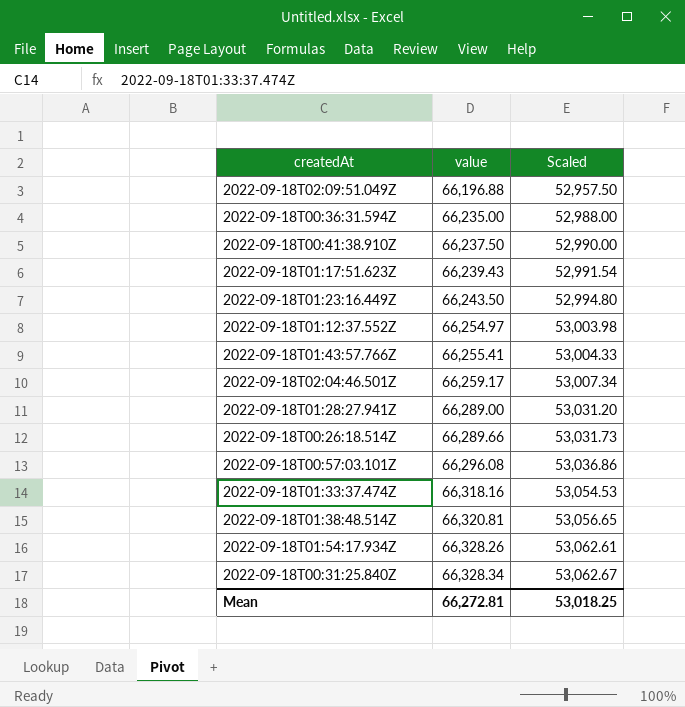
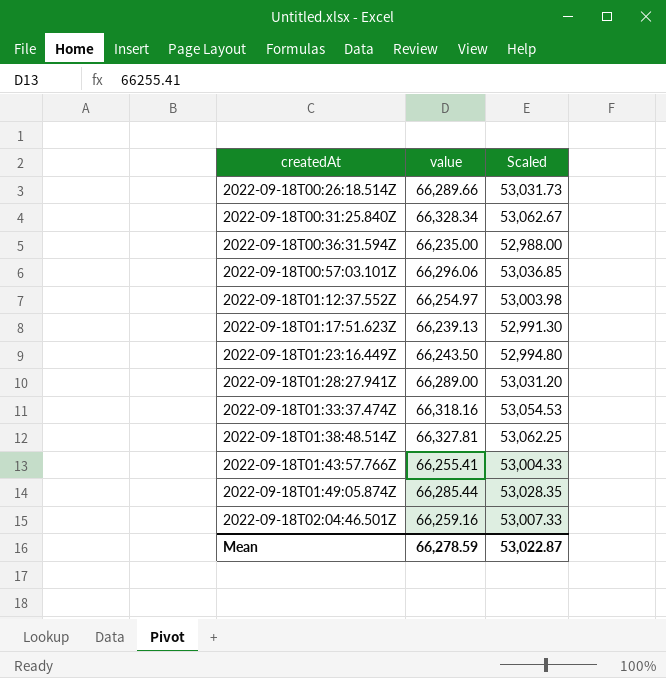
row order: value ascending -> createdAt ascending
row 2022-09-18T02:09:51.049Z: 66,196.88 | 52,957.50 -> none
row 2022-09-18T00:41:38.910Z: 66,237.50 | 52,990.00 -> none
row 2022-09-18T01:54:17.934Z: 66,328.26 | 53,062.61 -> none
2022-09-18T00:57:03.101Z | value: 66,296.08 -> 66,296.06
2022-09-18T00:57:03.101Z | Scaled: 53,036.86 -> 53,036.85
2022-09-18T01:17:51.623Z | value: 66,239.43 -> 66,239.13
2022-09-18T01:17:51.623Z | Scaled: 52,991.54 -> 52,991.30
2022-09-18T01:38:48.514Z | value: 66,320.81 -> 66,327.81
2022-09-18T01:38:48.514Z | Scaled: 53,056.65 -> 53,062.25
row 2022-09-18T01:49:05.874Z: none -> 66,285.44 | 53,028.35
2022-09-18T02:04:46.501Z | value: 66,259.17 -> 66,259.16
2022-09-18T02:04:46.501Z | Scaled: 53,007.34 -> 53,007.33
Mean | value: 66,272.81 -> 66,278.59
Mean | Scaled: 53,018.25 -> 53,022.87

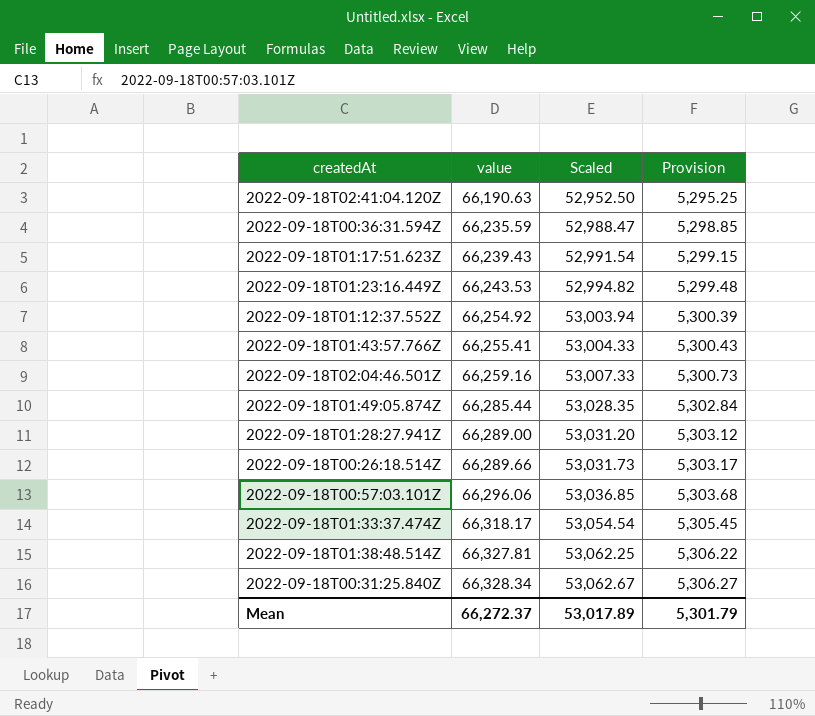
row order: createdAt ascending -> value ascending
column Provision | formula: none -> [value] * 0.08
row 2022-09-18T02:41:04.120Z: none -> 66,190.63 | 52,952.50 | 5,295.25
2022-09-18T00:36:31.594Z | value: 66,235.00 -> 66,235.59
2022-09-18T00:36:31.594Z | Scaled: 52,988.00 -> 52,988.47
2022-09-18T01:17:51.623Z | value: 66,239.13 -> 66,239.43
2022-09-18T01:17:51.623Z | Scaled: 52,991.30 -> 52,991.54
2022-09-18T01:23:16.449Z | value: 66,243.50 -> 66,243.53
2022-09-18T01:23:16.449Z | Scaled: 52,994.80 -> 52,994.82
2022-09-18T01:12:37.552Z | value: 66,254.97 -> 66,254.92
2022-09-18T01:12:37.552Z | Scaled: 53,003.98 -> 53,003.94
2022-09-18T01:33:37.474Z | value: 66,318.16 -> 66,318.17
2022-09-18T01:33:37.474Z | Scaled: 53,054.53 -> 53,054.54
Mean | value: 66,278.59 -> 66,272.37
Mean | Scaled: 53,022.87 -> 53,017.89

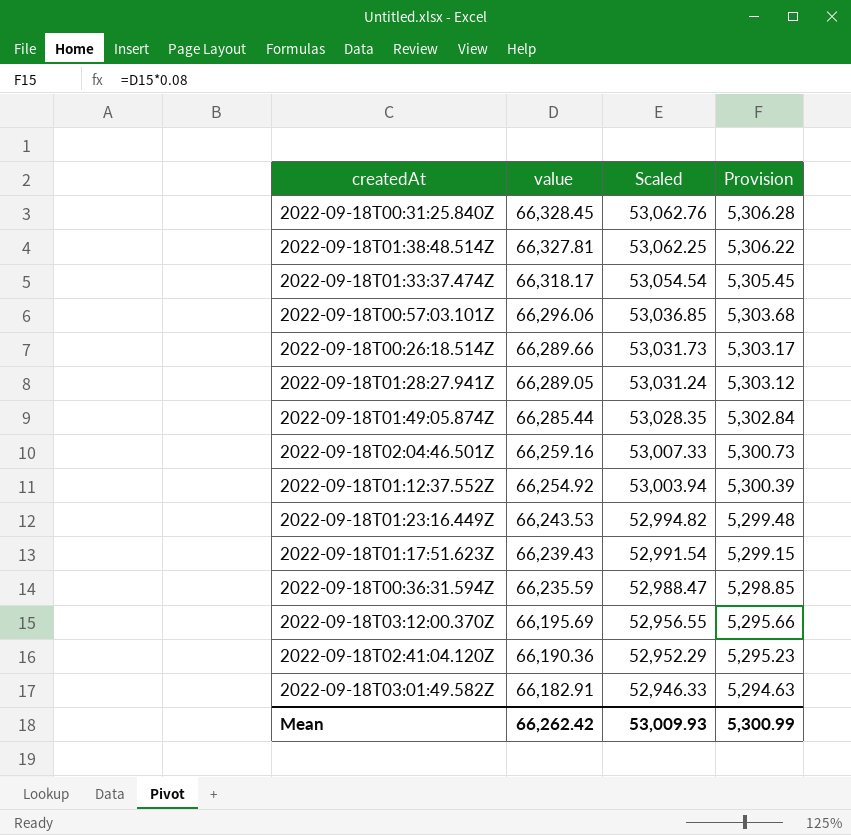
row order: value ascending -> value descending
row 2022-09-18T01:43:57.766Z: 66,255.41 | 53,004.33 | 5,300.43 -> none
2022-09-18T00:31:25.840Z | value: 66,328.34 -> 66,328.45
2022-09-18T00:31:25.840Z | Scaled: 53,062.67 -> 53,062.76
2022-09-18T00:31:25.840Z | Provision: 5,306.27 -> 5,306.28
2022-09-18T01:28:27.941Z | value: 66,289.00 -> 66,289.05
2022-09-18T01:28:27.941Z | Scaled: 53,031.20 -> 53,031.24
row 2022-09-18T03:12:00.370Z: none -> 66,195.69 | 52,956.55 | 5,295.66
2022-09-18T02:41:04.120Z | value: 66,190.63 -> 66,190.36
2022-09-18T02:41:04.120Z | Scaled: 52,952.50 -> 52,952.29
2022-09-18T02:41:04.120Z | Provision: 5,295.25 -> 5,295.23
row 2022-09-18T03:01:49.582Z: none -> 66,182.91 | 52,946.33 | 5,294.63
Mean | value: 66,272.37 -> 66,262.42
Mean | Scaled: 53,017.89 -> 53,009.93
Mean | Provision: 5,301.79 -> 5,300.99

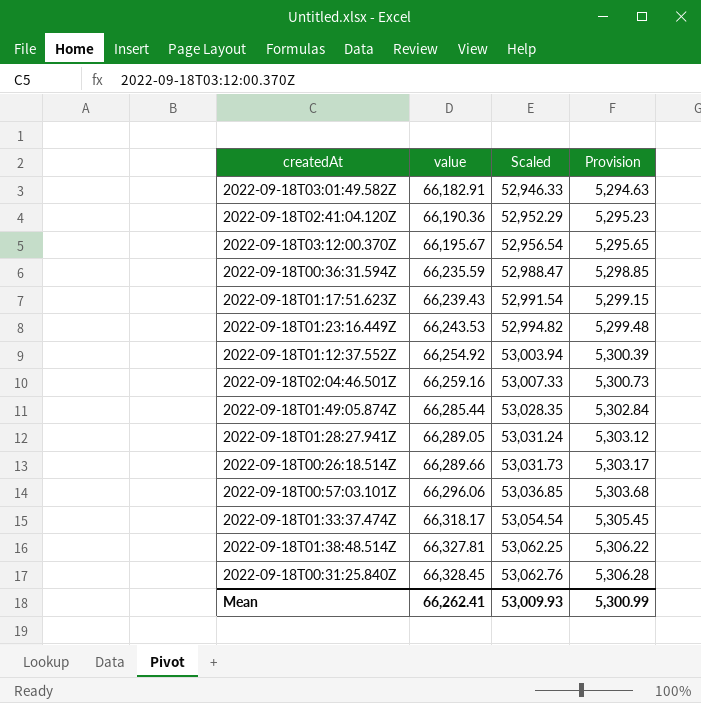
row order: value descending -> value ascending
2022-09-18T03:12:00.370Z | value: 66,195.69 -> 66,195.67
2022-09-18T03:12:00.370Z | Scaled: 52,956.55 -> 52,956.54
2022-09-18T03:12:00.370Z | Provision: 5,295.66 -> 5,295.65
Mean | value: 66,262.42 -> 66,262.41

